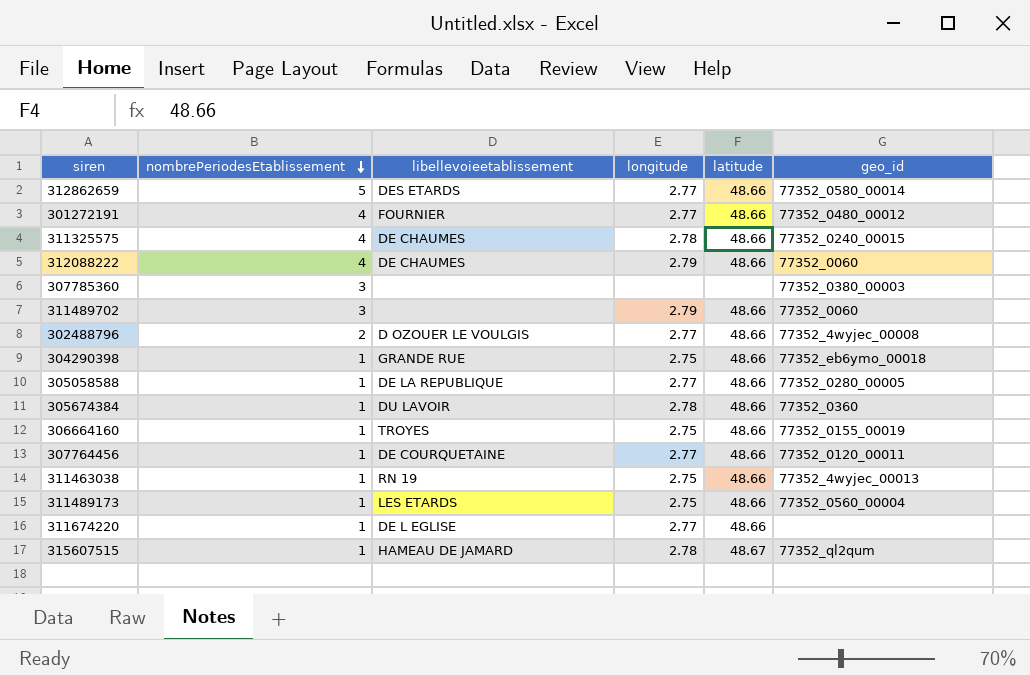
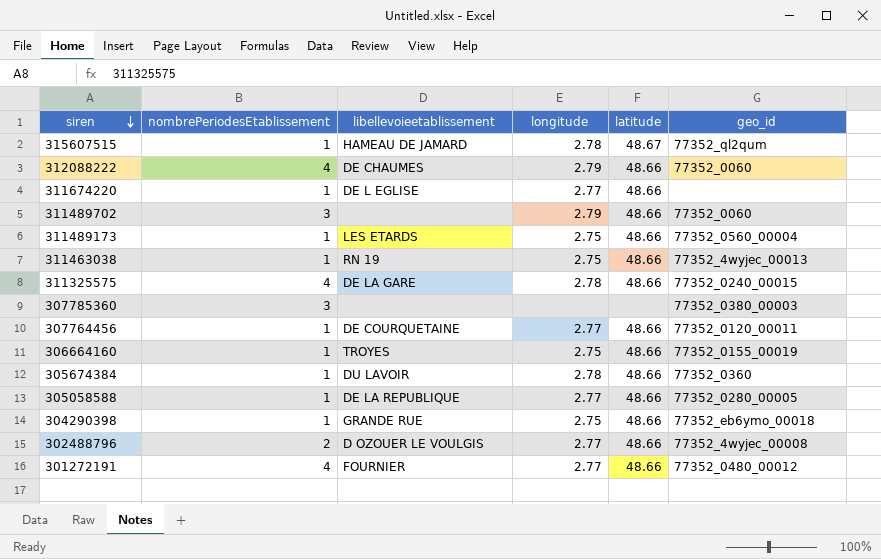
row order: nombrePeriodesEtablissement descending -> siren descending
row 312862659: 5 | DES ETARDS | 2.77 | 48.66 | 77352_0580_00014 -> none
311325575 | libellevoieetablissement: DE CHAUMES -> DE LA GARE

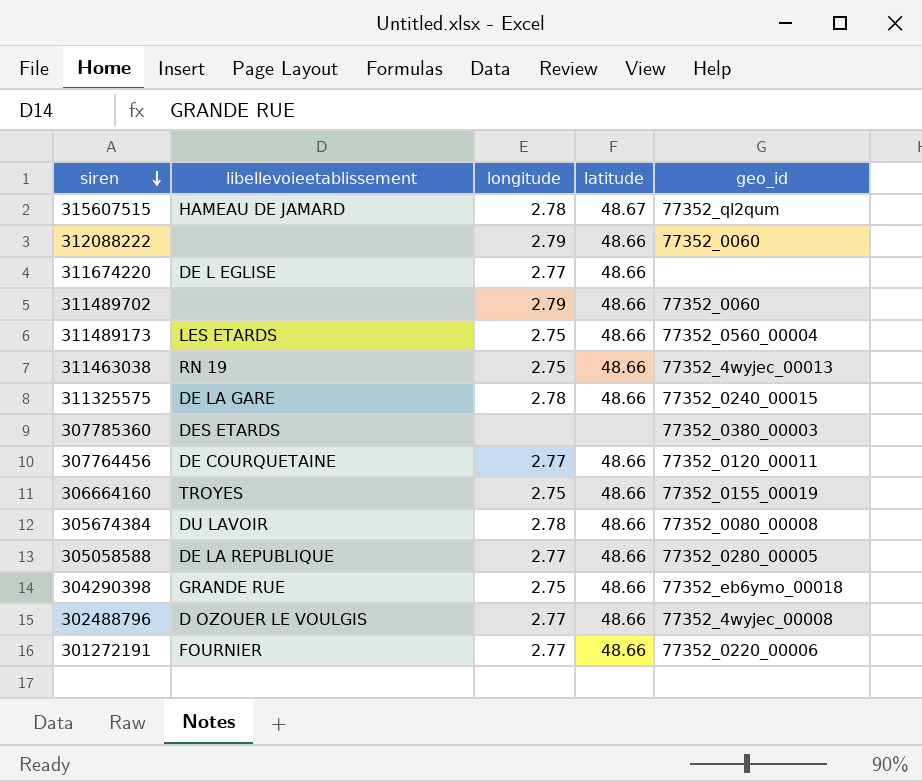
column nombrePeriodesEtablissement | position: 2 -> none
312088222 | libellevoieetablissement: DE CHAUMES -> none
307785360 | libellevoieetablissement: none -> DES ETARDS
305674384 | geo_id: 77352_0360 -> 77352_0080_00008
301272191 | geo_id: 77352_0480_00012 -> 77352_0220_00006

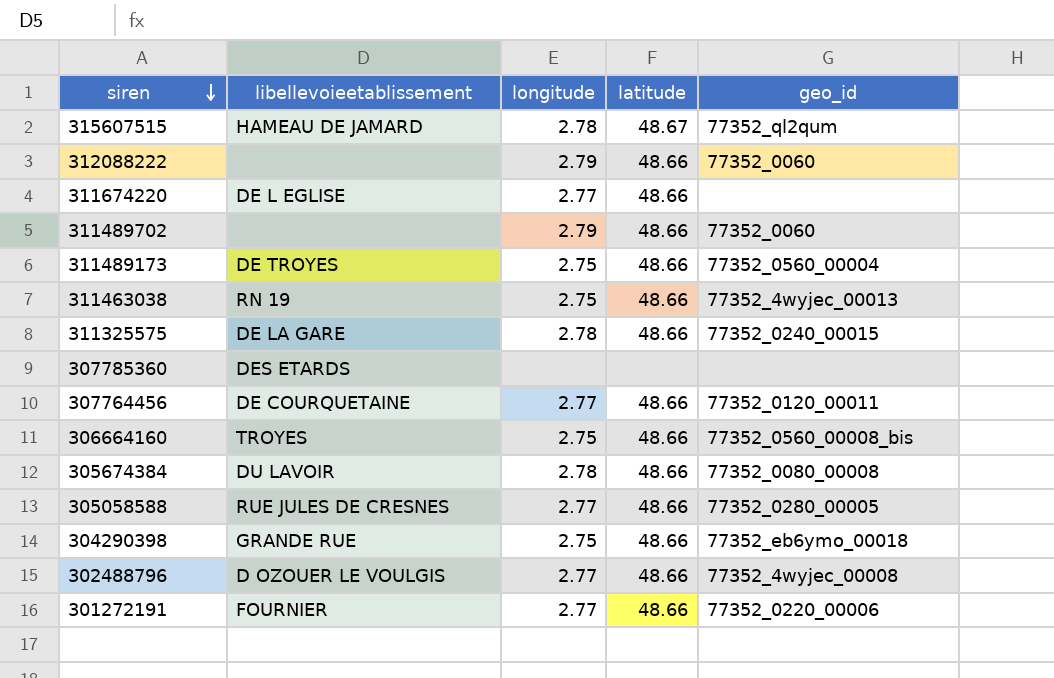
311489173 | libellevoieetablissement: LES ETARDS -> DE TROYES
307785360 | geo_id: 77352_0380_00003 -> none
306664160 | geo_id: 77352_0155_00019 -> 77352_0560_00008_bis
305058588 | libellevoieetablissement: DE LA REPUBLIQUE -> RUE JULES DE CRESNES

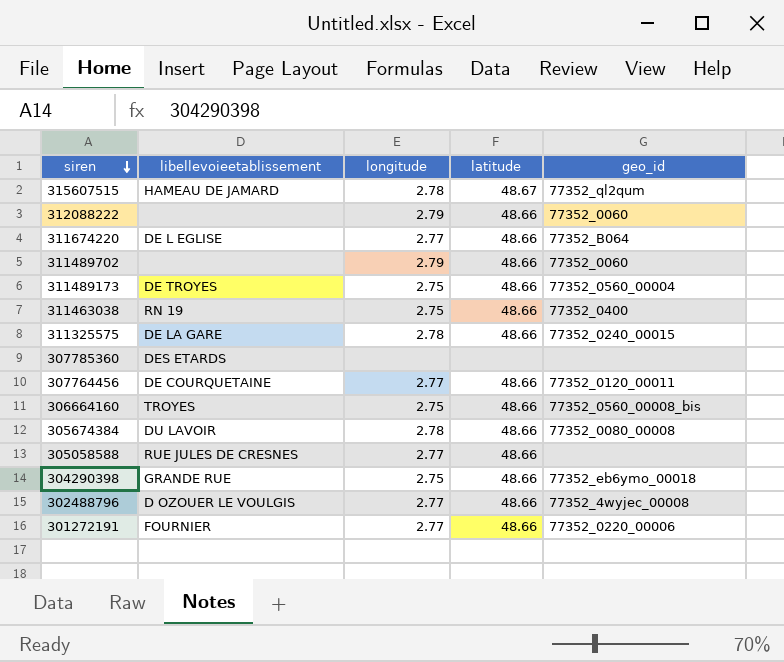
311674220 | geo_id: none -> 77352_B064
311463038 | geo_id: 77352_4wyjec_00013 -> 77352_0400
305058588 | geo_id: 77352_0280_00005 -> none

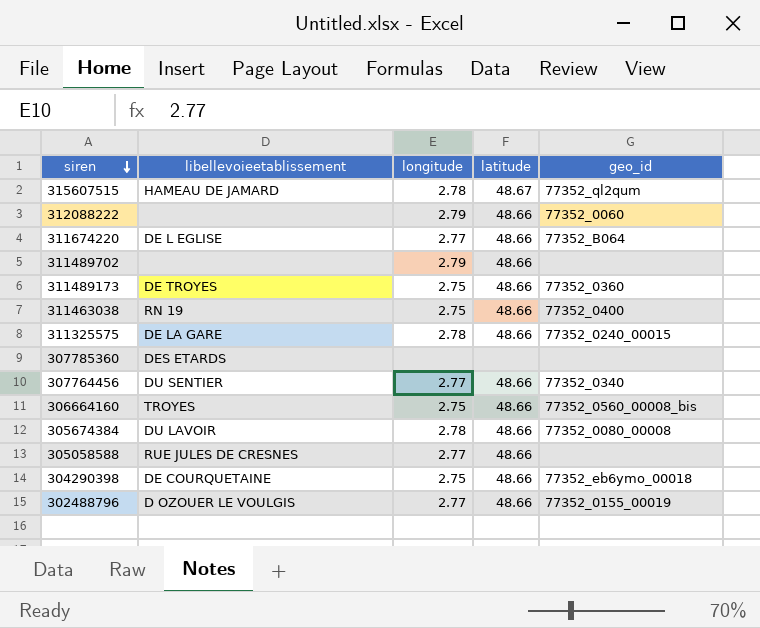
row 301272191: FOURNIER | 2.77 | 48.66 | 77352_0220_00006 -> none
311489702 | geo_id: 77352_0060 -> none
311489173 | geo_id: 77352_0560_00004 -> 77352_0360
307764456 | libellevoieetablissement: DE COURQUETAINE -> DU SENTIER
307764456 | geo_id: 77352_0120_00011 -> 77352_0340
304290398 | libellevoieetablissement: GRANDE RUE -> DE COURQUETAINE
302488796 | geo_id: 77352_4wyjec_00008 -> 77352_0155_00019

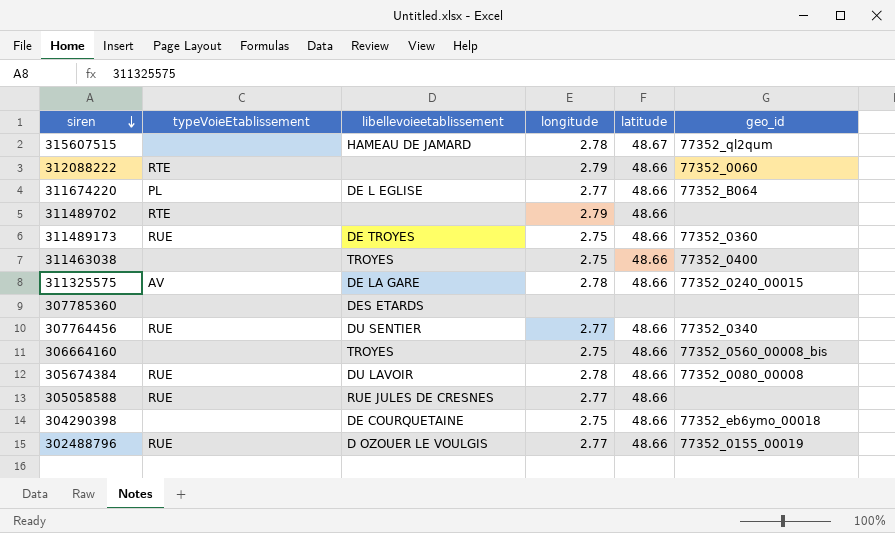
column typeVoieEtablissement | position: none -> 2
311463038 | libellevoieetablissement: RN 19 -> TROYES

